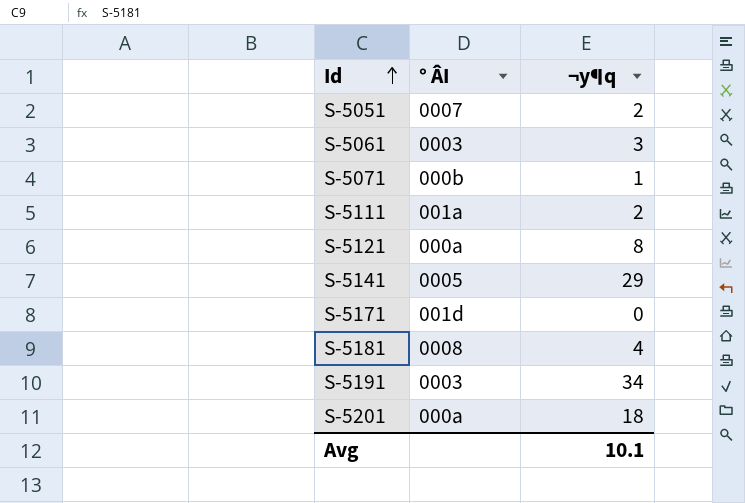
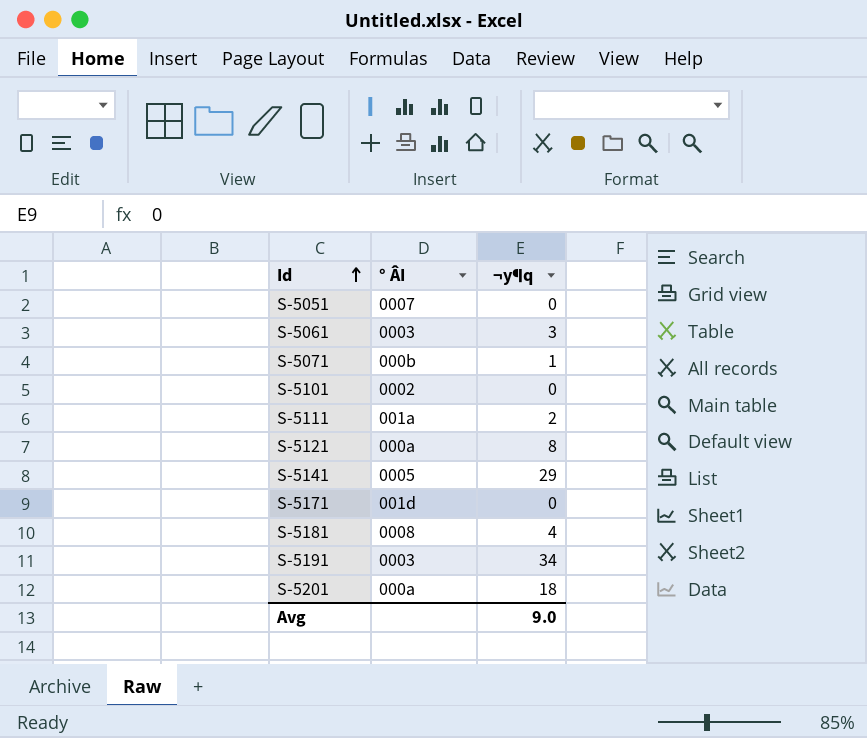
S-5051 | ¬y¶q: 2 -> 0
row S-5101: none -> 0002 | 0
Avg | ¬y¶q: 10.1 -> 9.0

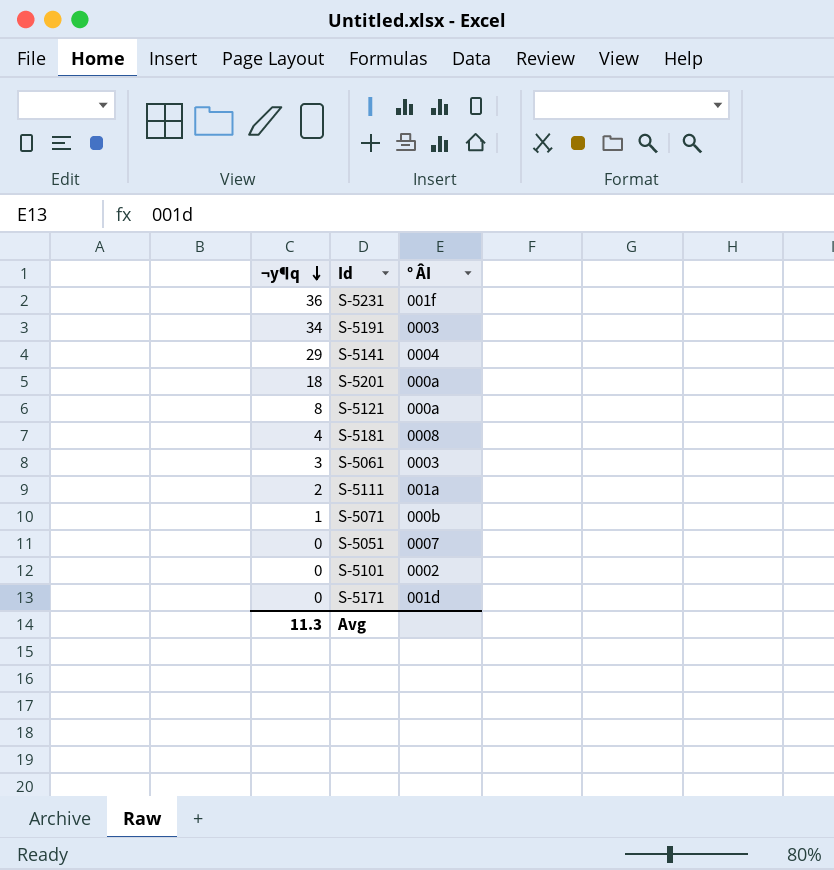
row order: Id ascending -> ¬y¶q descending
column ¬y¶q | position: 3 -> 1
row S-5231: none -> 36 | 001f
S-5141 | ° ÂI: 0005 -> 0004
Avg | ¬y¶q: 9.0 -> 11.3

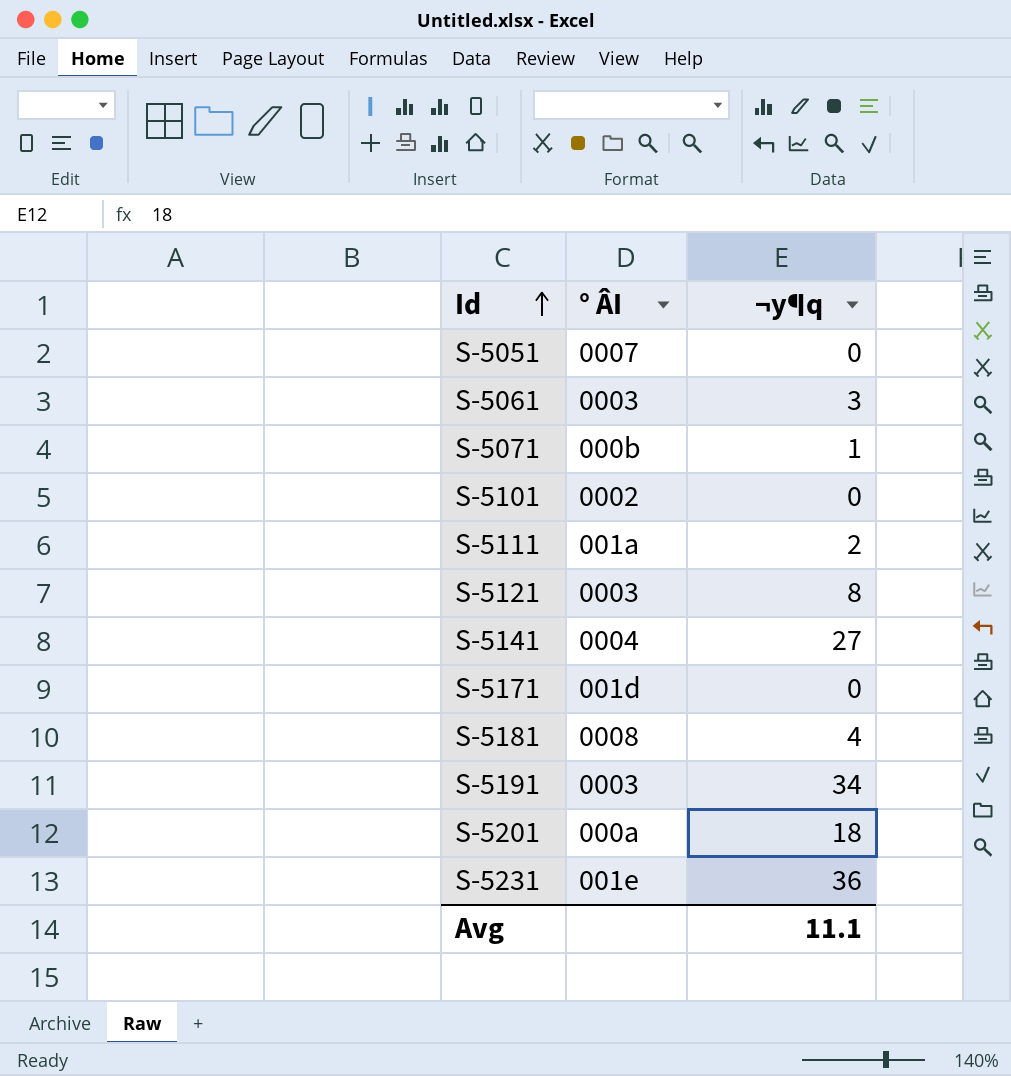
row order: ¬y¶q descending -> Id ascending
column ¬y¶q | position: 1 -> 3
S-5121 | ° ÂI: 000a -> 0003
S-5141 | ¬y¶q: 29 -> 27
S-5231 | ° ÂI: 001f -> 001e
Avg | ¬y¶q: 11.3 -> 11.1

